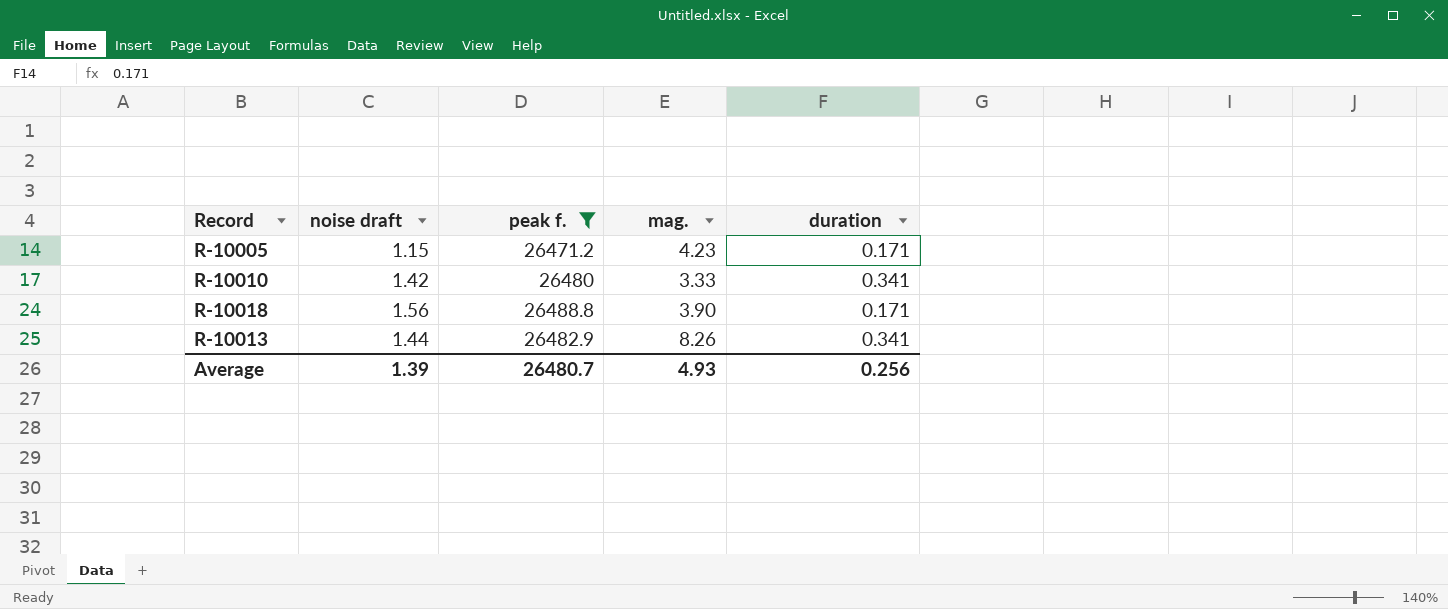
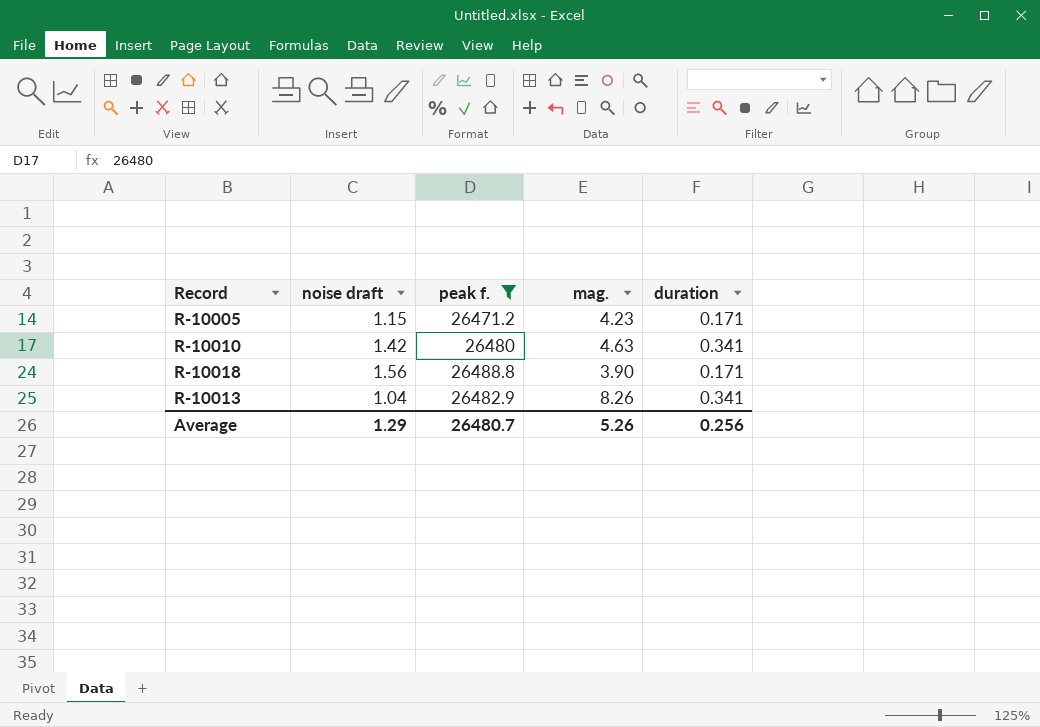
R-10010 | mag.: 3.33 -> 4.63
R-10013 | noise draft: 1.44 -> 1.04
Average | noise draft: 1.39 -> 1.29
Average | mag.: 4.93 -> 5.26

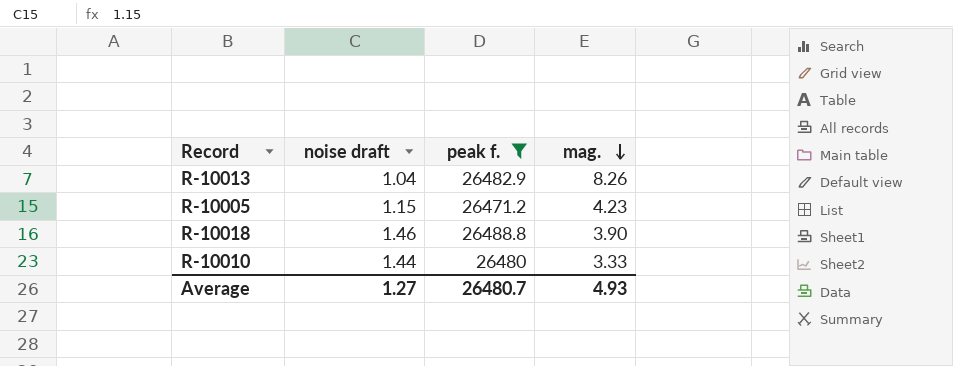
row order: none -> mag. descending
column duration | position: 5 -> none
R-10018 | noise draft: 1.56 -> 1.46
R-10010 | noise draft: 1.42 -> 1.44
R-10010 | mag.: 4.63 -> 3.33
Average | noise draft: 1.29 -> 1.27
Average | mag.: 5.26 -> 4.93

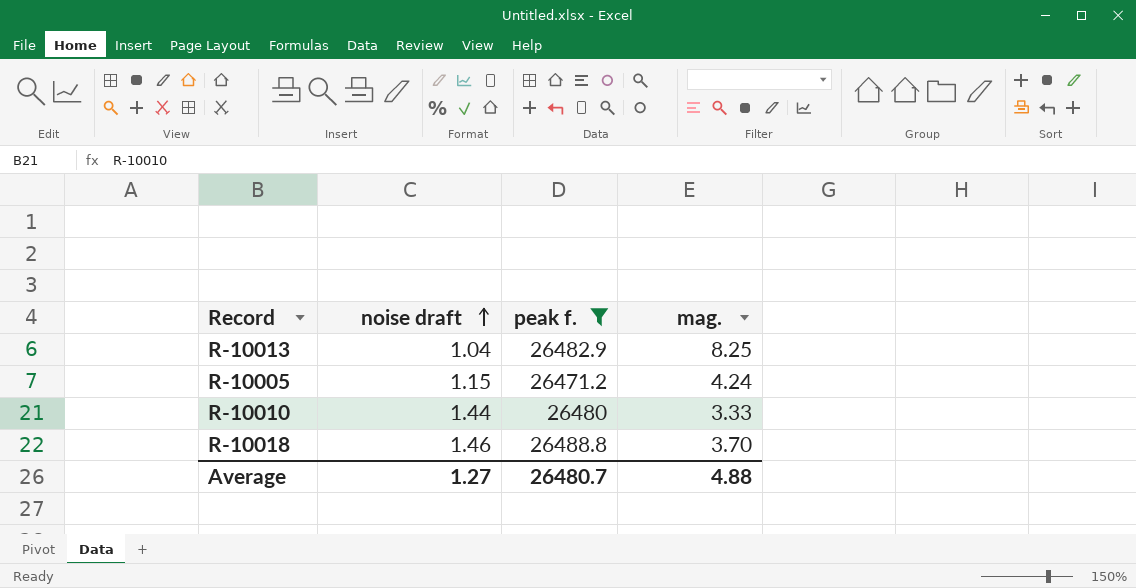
row order: mag. descending -> noise draft ascending
R-10013 | mag.: 8.26 -> 8.25
R-10005 | mag.: 4.23 -> 4.24
R-10018 | mag.: 3.90 -> 3.70
Average | mag.: 4.93 -> 4.88

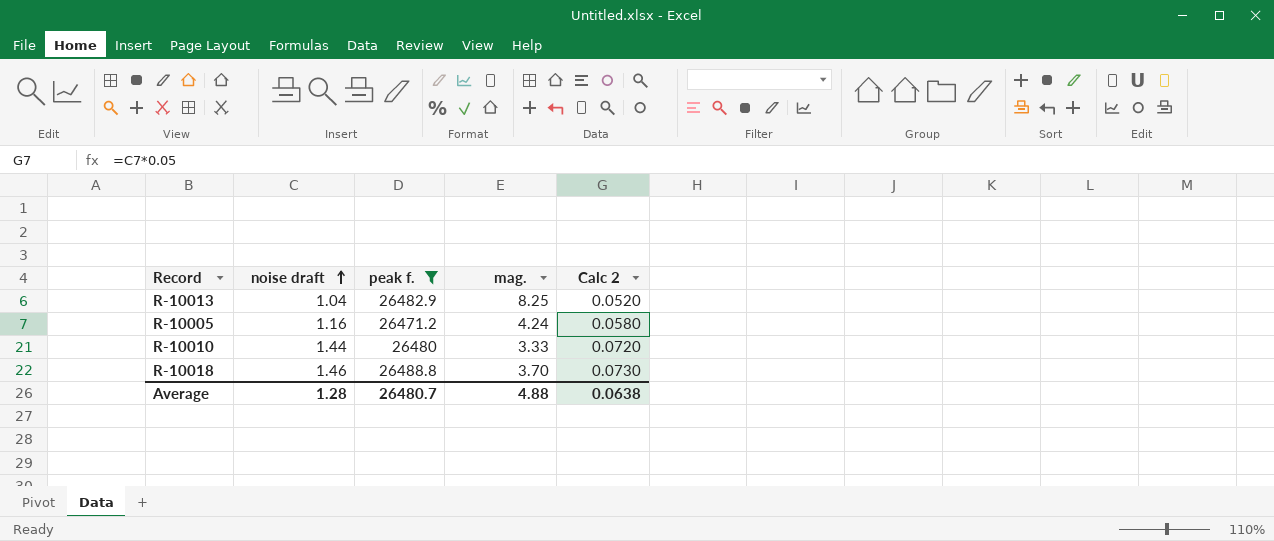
column Calc 2 | formula: none -> [noise draft] * 0.05
R-10005 | noise draft: 1.15 -> 1.16
Average | noise draft: 1.27 -> 1.28

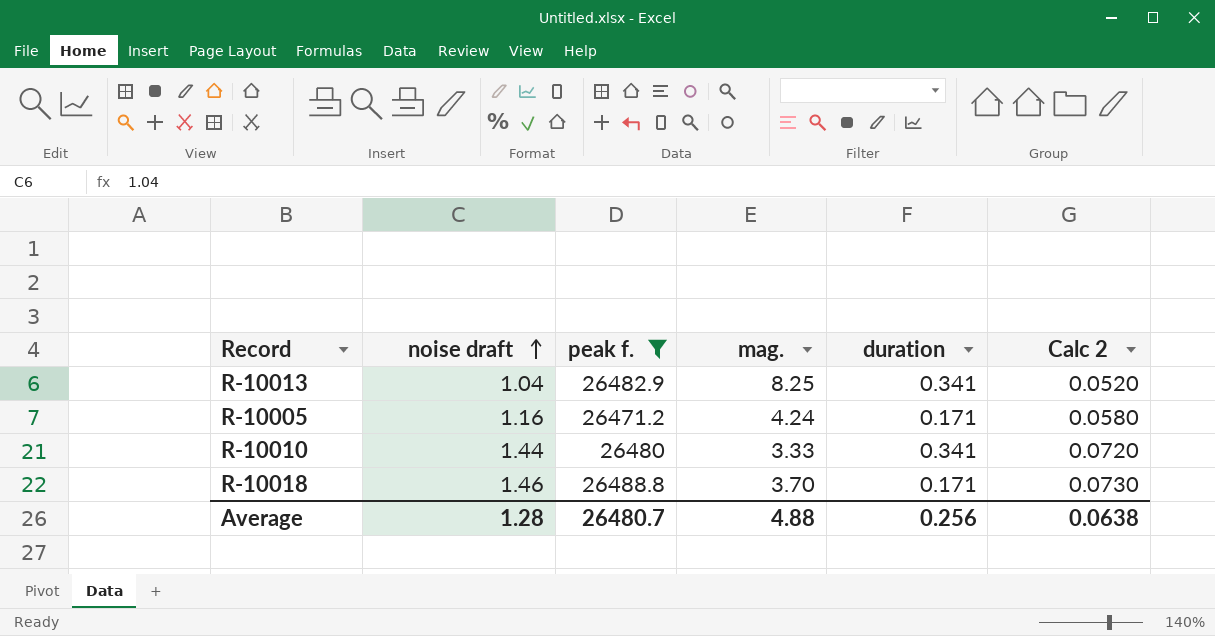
column duration | position: none -> 5

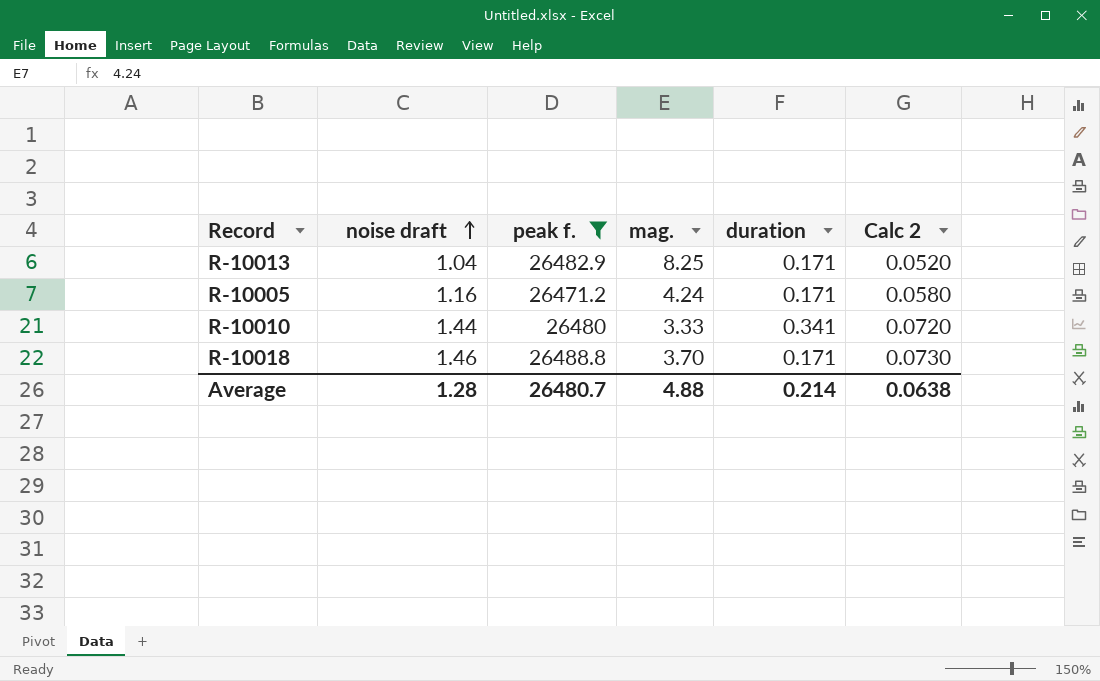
R-10013 | duration: 0.341 -> 0.171
Average | duration: 0.256 -> 0.214

